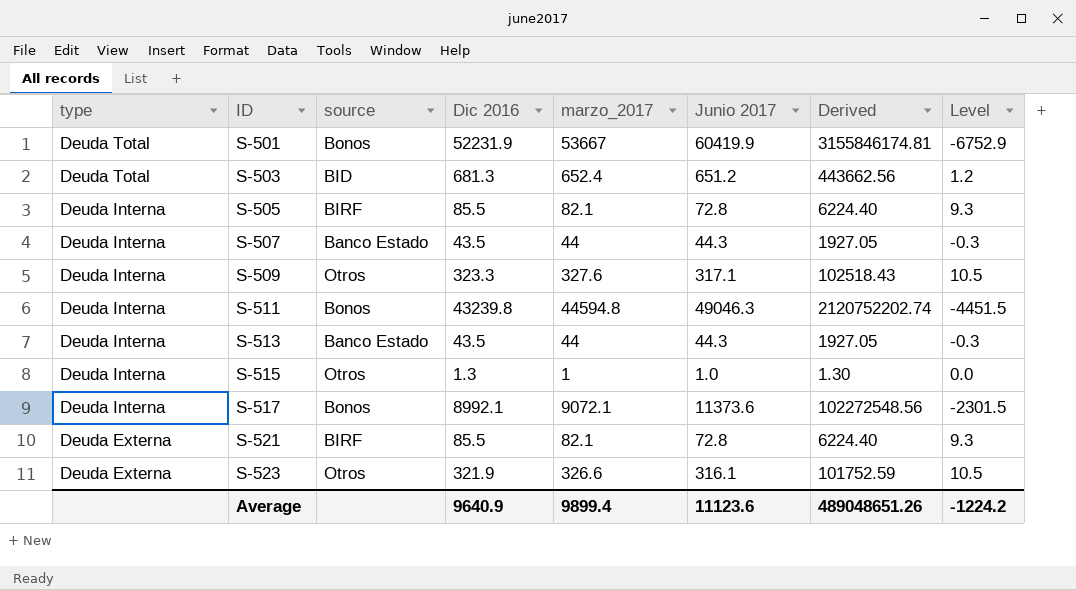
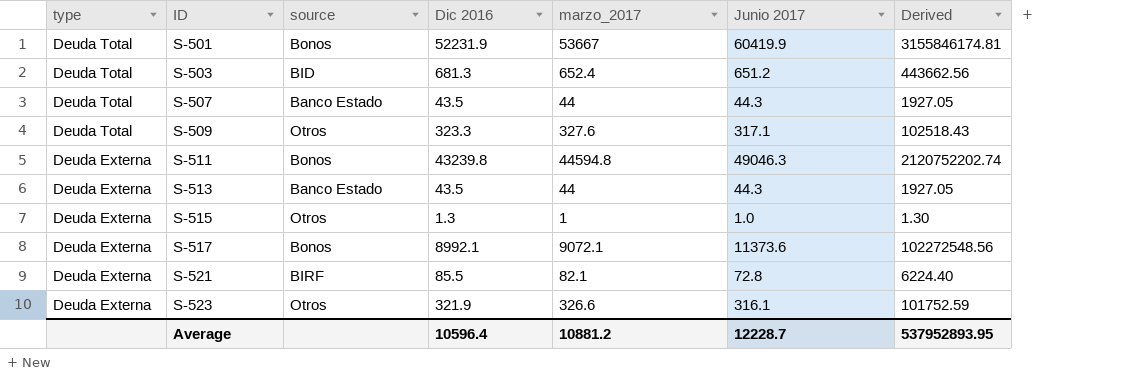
column Level | formula: [marzo_2017] - [Junio 2017] -> none
row S-505: Deuda Interna | BIRF | 85.5 | 82.1 | 72.8 | 6224.40 | 9.3 -> none
S-507 | type: Deuda Interna -> Deuda Total
S-509 | type: Deuda Interna -> Deuda Total
S-511 | type: Deuda Interna -> Deuda Externa
S-513 | type: Deuda Interna -> Deuda Externa
S-515 | type: Deuda Interna -> Deuda Externa
S-517 | type: Deuda Interna -> Deuda Externa
Average | Dic 2016: 9640.9 -> 10596.4
Average | marzo_2017: 9899.4 -> 10881.2
Average | Junio 2017: 11123.6 -> 12228.7
Average | Derived: 489048651.26 -> 537952893.95

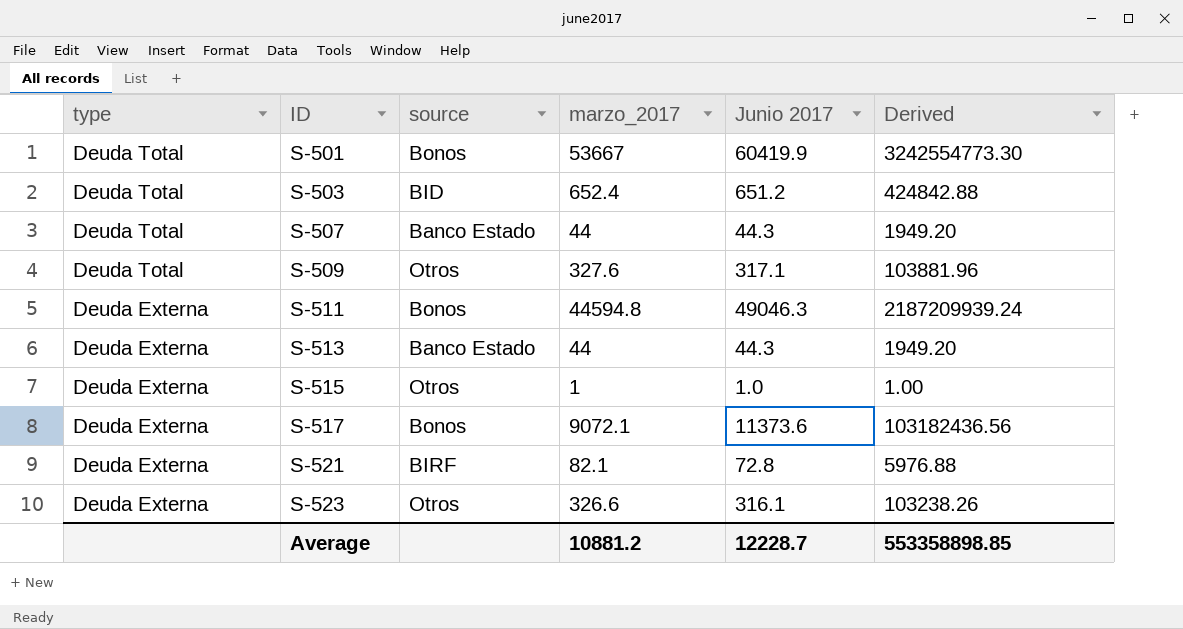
column Dic 2016 | position: 4 -> none
column Derived | formula: [Dic 2016] * [Junio 2017] -> [marzo_2017] * [Junio 2017]
Average | Derived: 537952893.95 -> 553358898.85

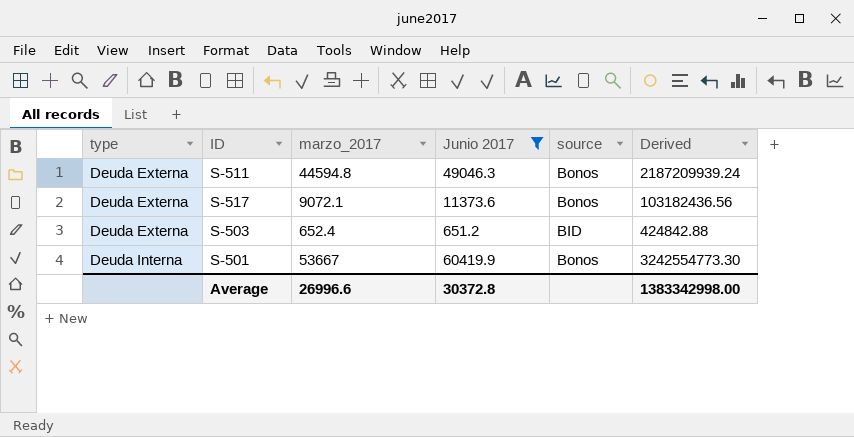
filter: none -> Junio 2017 >= 651.2
row order: type descending -> type ascending
column source | position: 3 -> 5
S-503 | type: Deuda Total -> Deuda Externa
S-501 | type: Deuda Total -> Deuda Interna
Average | marzo_2017: 10881.2 -> 26996.6
Average | Junio 2017: 12228.7 -> 30372.8
Average | Derived: 553358898.85 -> 1383342998.00

